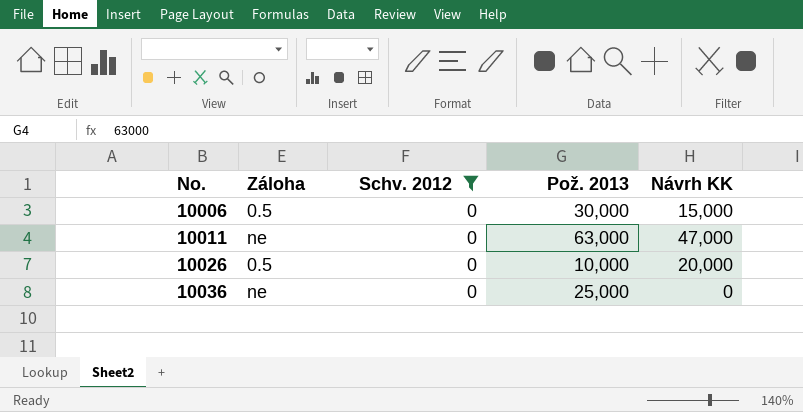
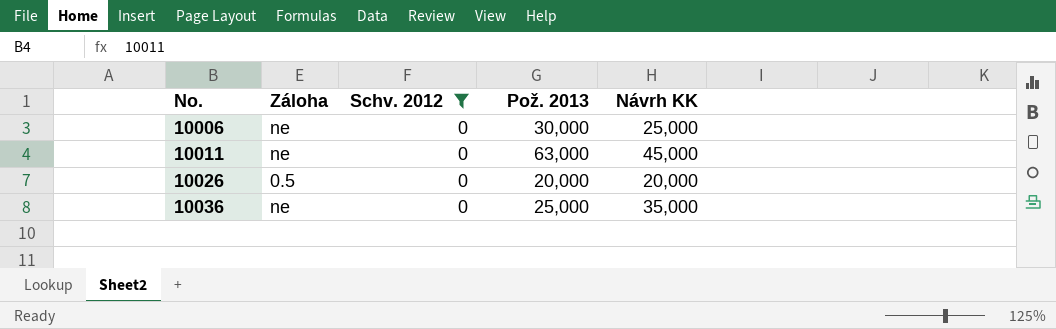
10006 | Záloha: 0.5 -> ne
10006 | Návrh KK: 15,000 -> 25,000
10011 | Návrh KK: 47,000 -> 45,000
10026 | Pož. 2013: 10,000 -> 20,000
10036 | Návrh KK: 0 -> 35,000

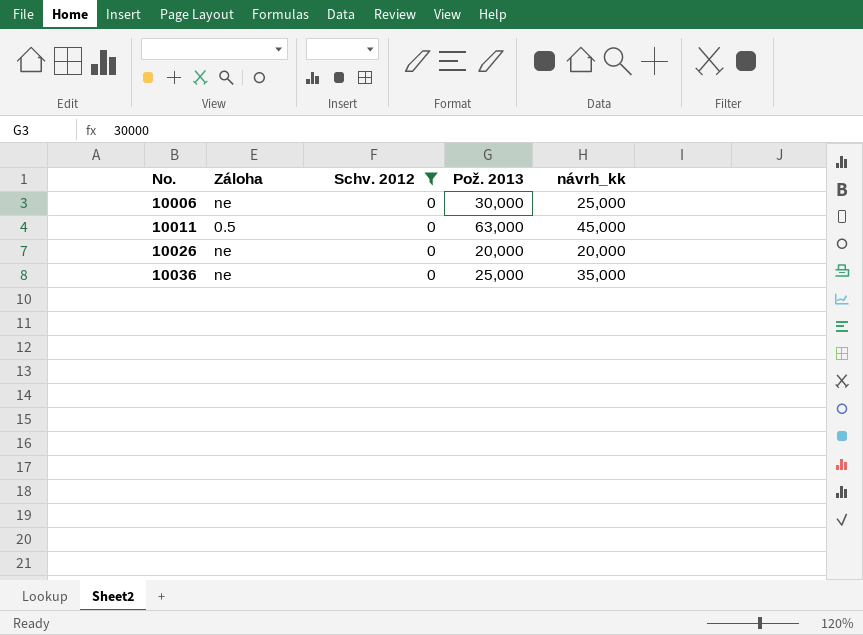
column name: Návrh KK -> návrh_kk
10011 | Záloha: ne -> 0.5
10026 | Záloha: 0.5 -> ne

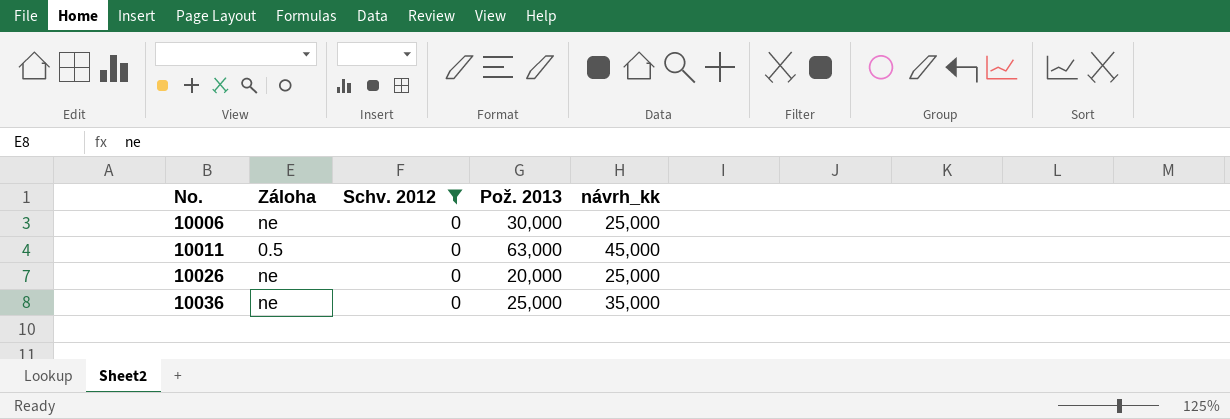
10026 | návrh_kk: 20,000 -> 25,000

